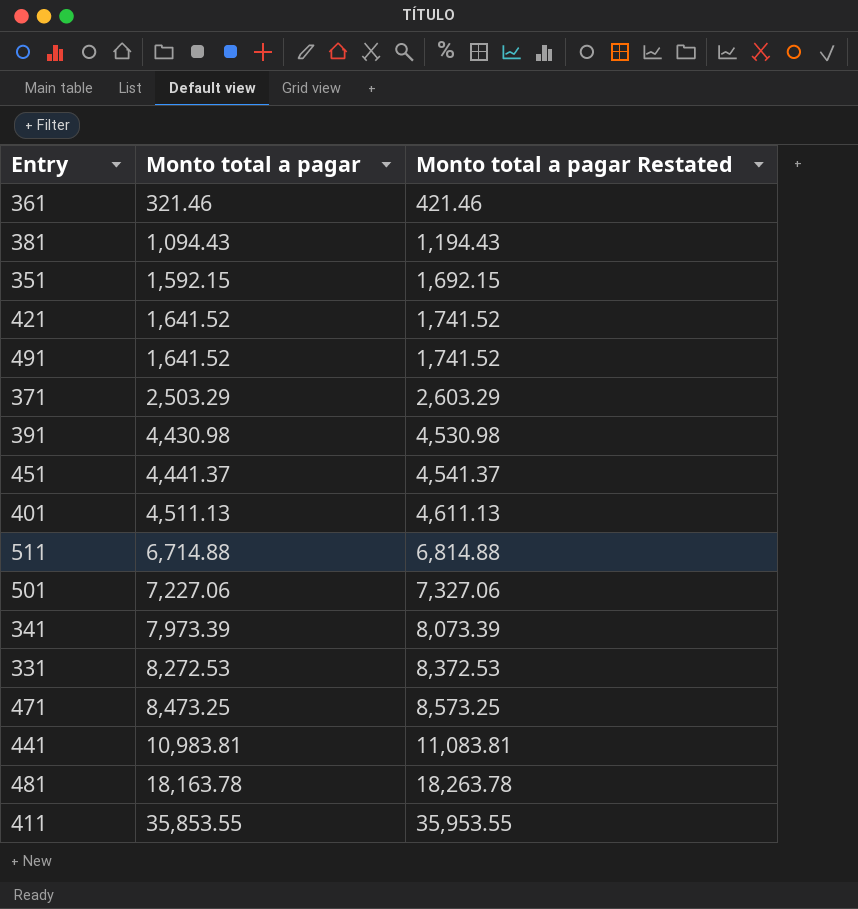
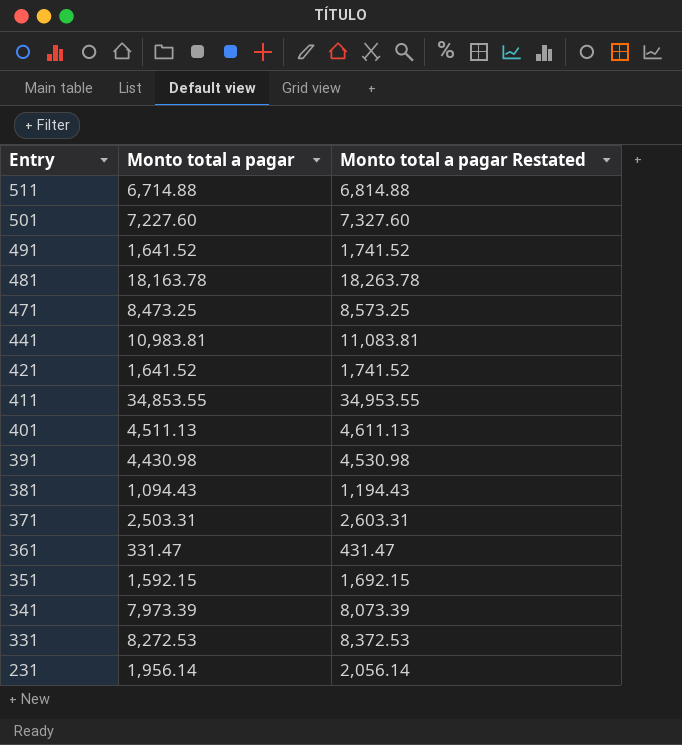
row order: Monto total a pagar ascending -> Entry descending
row 451: 4,441.37 | 4,541.37 -> none
501 | Monto total a pagar: 7,227.06 -> 7,227.60
501 | Monto total a pagar Restated: 7,327.06 -> 7,327.60
411 | Monto total a pagar: 35,853.55 -> 34,853.55
411 | Monto total a pagar Restated: 35,953.55 -> 34,953.55
371 | Monto total a pagar: 2,503.29 -> 2,503.31
371 | Monto total a pagar Restated: 2,603.29 -> 2,603.31
361 | Monto total a pagar: 321.46 -> 331.47
361 | Monto total a pagar Restated: 421.46 -> 431.47
row 231: none -> 1,956.14 | 2,056.14

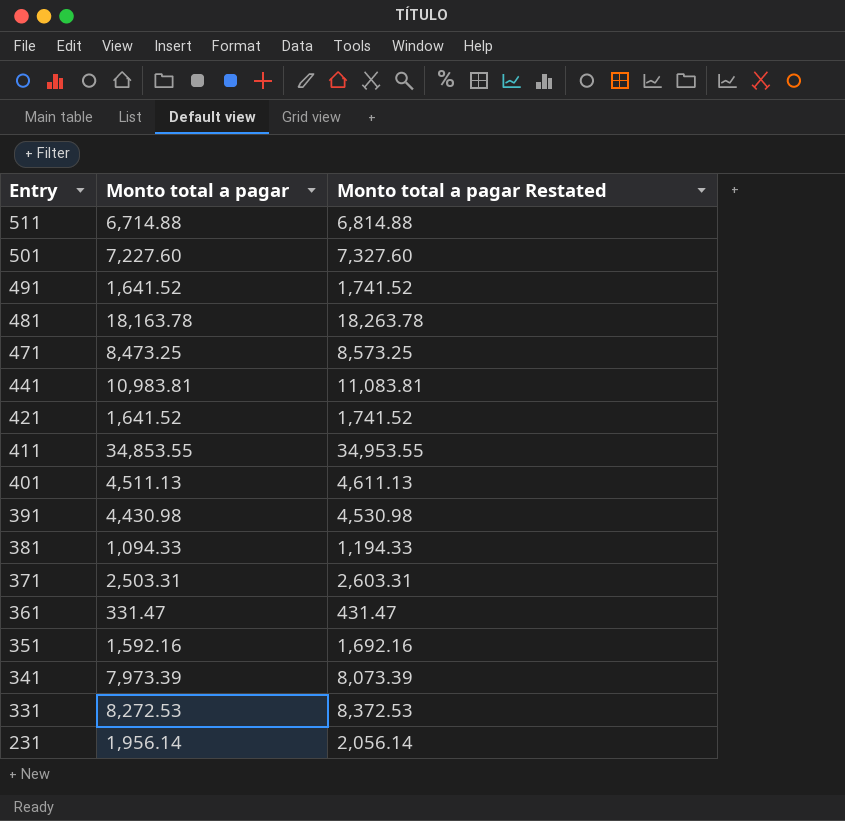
381 | Monto total a pagar: 1,094.43 -> 1,094.33
381 | Monto total a pagar Restated: 1,194.43 -> 1,194.33
351 | Monto total a pagar: 1,592.15 -> 1,592.16
351 | Monto total a pagar Restated: 1,692.15 -> 1,692.16

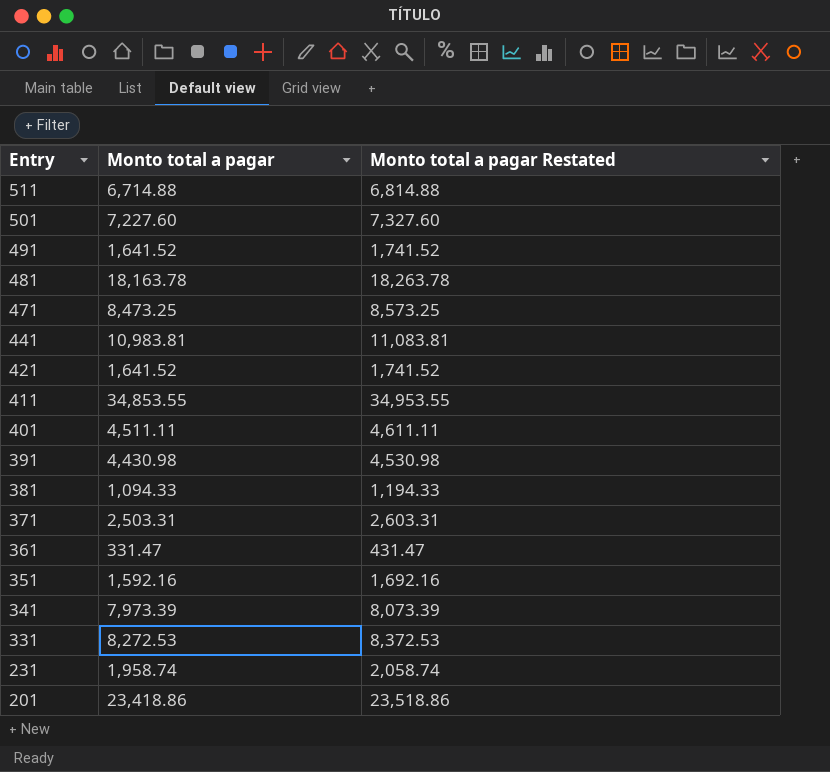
401 | Monto total a pagar: 4,511.13 -> 4,511.11
401 | Monto total a pagar Restated: 4,611.13 -> 4,611.11
231 | Monto total a pagar: 1,956.14 -> 1,958.74
231 | Monto total a pagar Restated: 2,056.14 -> 2,058.74
row 201: none -> 23,418.86 | 23,518.86

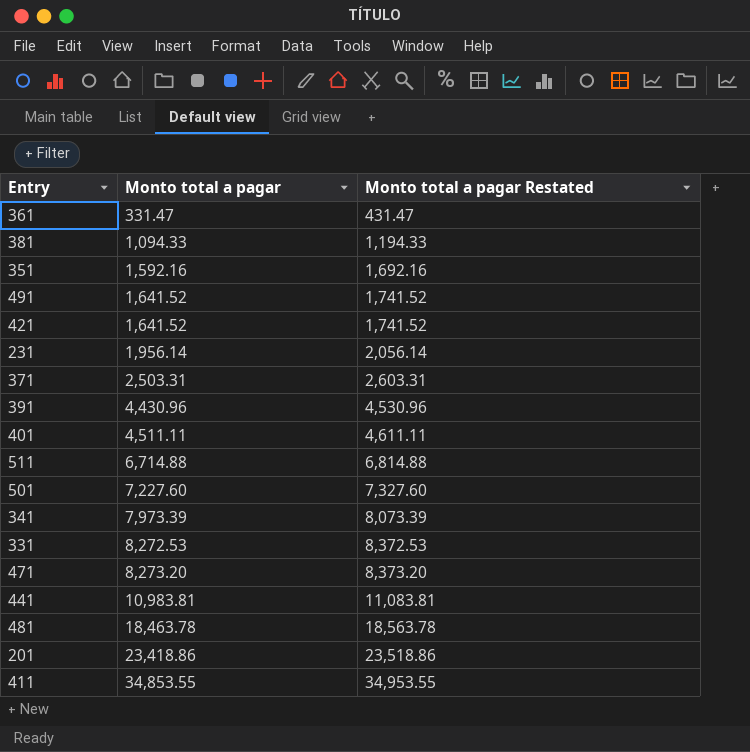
row order: Entry descending -> Monto total a pagar ascending
231 | Monto total a pagar: 1,958.74 -> 1,956.14
231 | Monto total a pagar Restated: 2,058.74 -> 2,056.14
391 | Monto total a pagar: 4,430.98 -> 4,430.96
391 | Monto total a pagar Restated: 4,530.98 -> 4,530.96
471 | Monto total a pagar: 8,473.25 -> 8,273.20
471 | Monto total a pagar Restated: 8,573.25 -> 8,373.20
481 | Monto total a pagar: 18,163.78 -> 18,463.78
481 | Monto total a pagar Restated: 18,263.78 -> 18,563.78

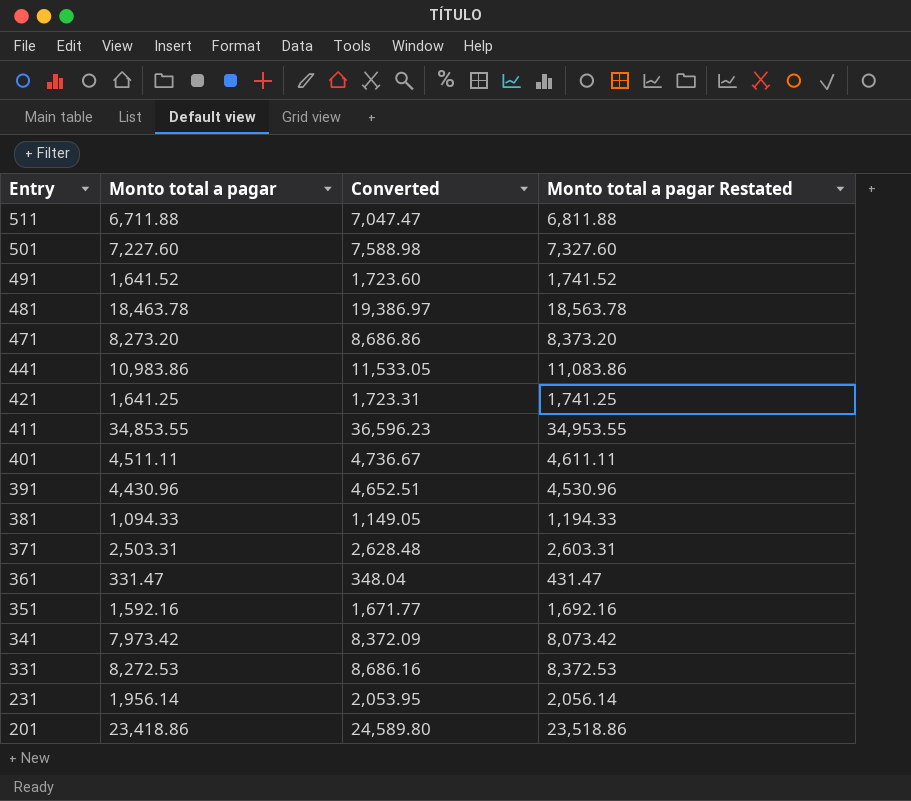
row order: Monto total a pagar ascending -> Entry descending
column Converted | formula: none -> [Monto total a pagar] * 1.05
511 | Monto total a pagar: 6,714.88 -> 6,711.88
511 | Monto total a pagar Restated: 6,814.88 -> 6,811.88
441 | Monto total a pagar: 10,983.81 -> 10,983.86
441 | Monto total a pagar Restated: 11,083.81 -> 11,083.86
421 | Monto total a pagar: 1,641.52 -> 1,641.25
421 | Monto total a pagar Restated: 1,741.52 -> 1,741.25
341 | Monto total a pagar: 7,973.39 -> 7,973.42
341 | Monto total a pagar Restated: 8,073.39 -> 8,073.42

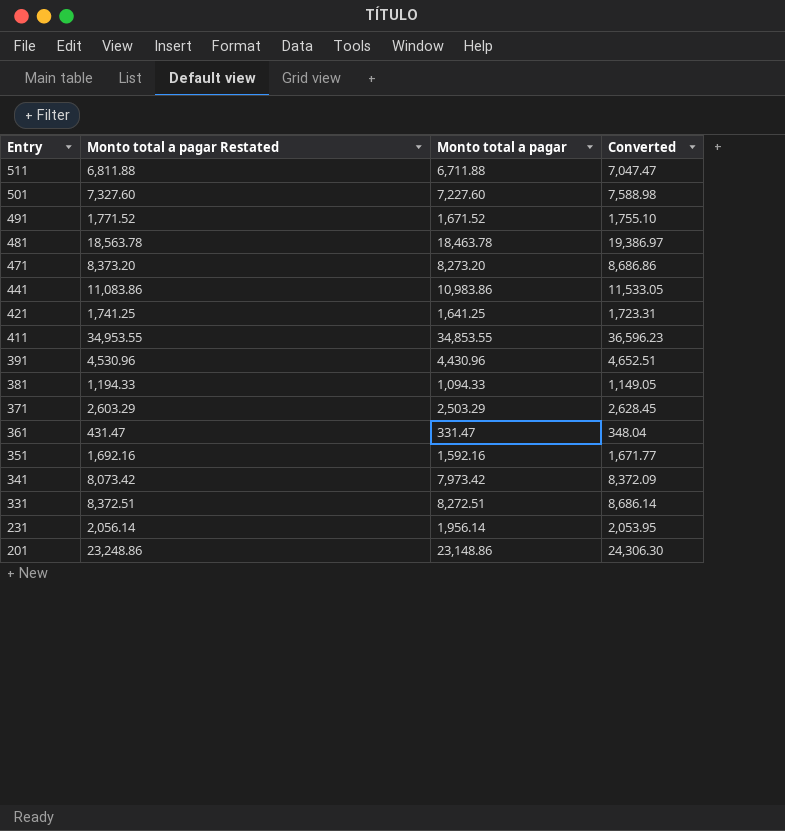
column Monto total a pagar Restated | position: 4 -> 2
row 401: 4,511.11 | 4,736.67 | 4,611.11 -> none
491 | Monto total a pagar Restated: 1,741.52 -> 1,771.52
491 | Monto total a pagar: 1,641.52 -> 1,671.52
491 | Converted: 1,723.60 -> 1,755.10
371 | Monto total a pagar Restated: 2,603.31 -> 2,603.29
371 | Monto total a pagar: 2,503.31 -> 2,503.29
371 | Converted: 2,628.48 -> 2,628.45
331 | Monto total a pagar Restated: 8,372.53 -> 8,372.51
331 | Monto total a pagar: 8,272.53 -> 8,272.51
331 | Converted: 8,686.16 -> 8,686.14
201 | Monto total a pagar Restated: 23,518.86 -> 23,248.86
201 | Monto total a pagar: 23,418.86 -> 23,148.86
201 | Converted: 24,589.80 -> 24,306.30

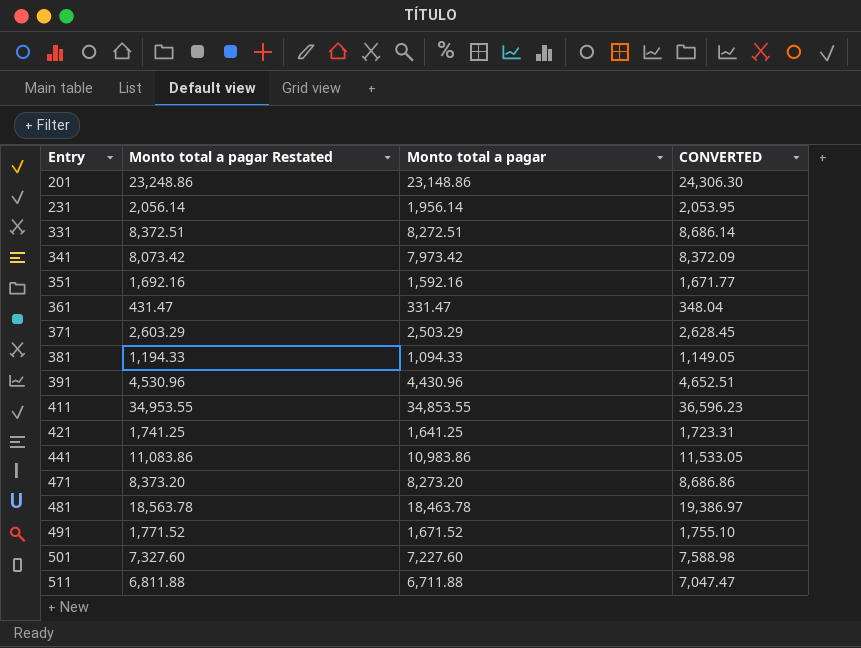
row order: Entry descending -> Entry ascending
column name: Converted -> CONVERTED

